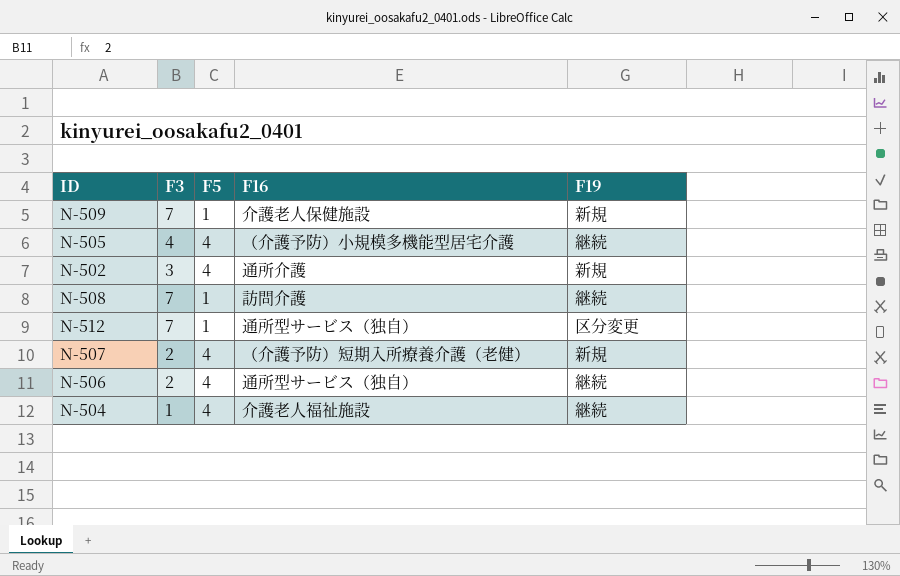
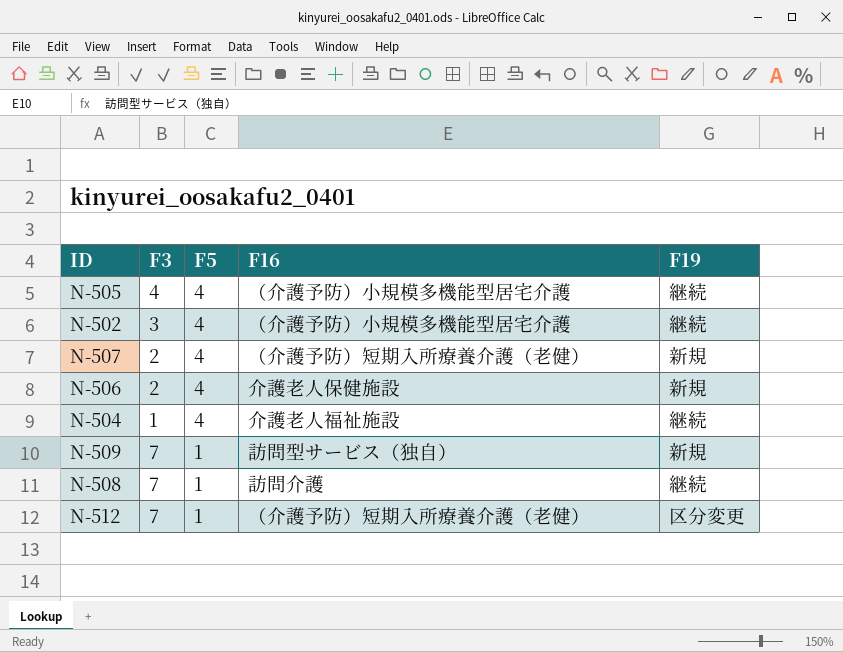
row order: none -> F5 descending
N-502 | F16: 通所介護 -> （介護予防）小規模多機能型居宅介護
N-502 | F19: 新規 -> 継続
N-506 | F16: 通所型サービス（独自） -> 介護老人保健施設
N-506 | F19: 継続 -> 新規
N-509 | F16: 介護老人保健施設 -> 訪問型サービス（独自）
N-512 | F16: 通所型サービス（独自） -> （介護予防）短期入所療養介護（老健）

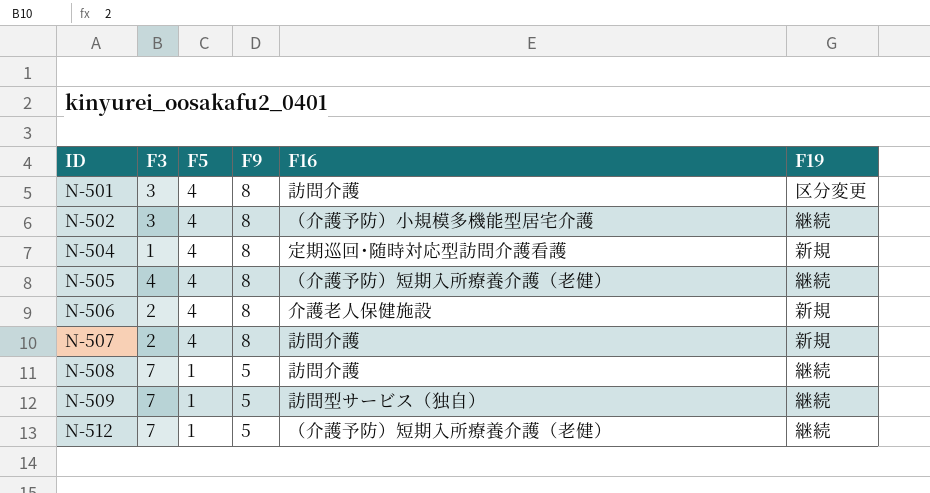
row order: F5 descending -> ID ascending
column F9 | position: none -> 4
row N-501: none -> 3 | 4 | 8 | 訪問介護 | 区分変更
N-504 | F16: 介護老人福祉施設 -> 定期巡回･随時対応型訪問介護看護
N-504 | F19: 継続 -> 新規
N-505 | F16: （介護予防）小規模多機能型居宅介護 -> （介護予防）短期入所療養介護（老健）
N-507 | F16: （介護予防）短期入所療養介護（老健） -> 訪問介護
N-509 | F19: 新規 -> 継続
N-512 | F19: 区分変更 -> 継続

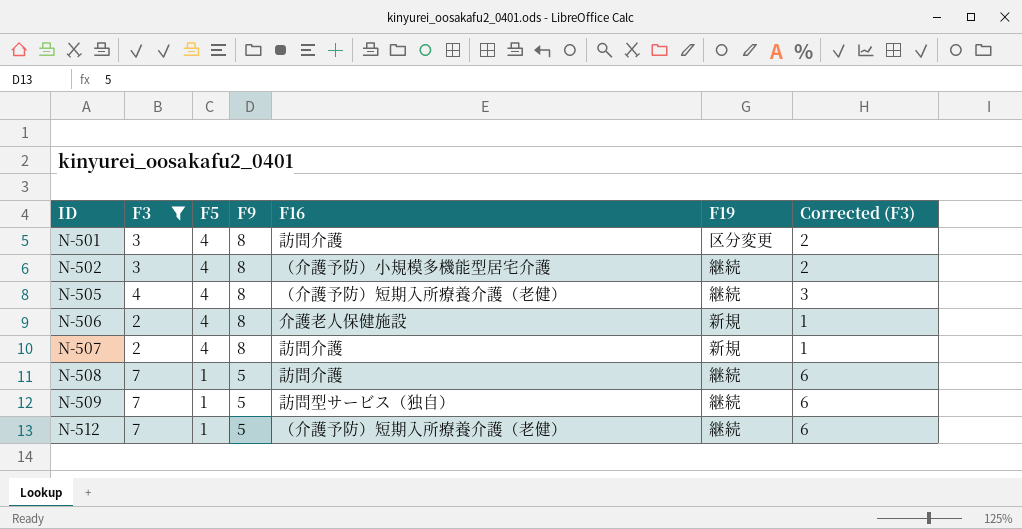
filter: none -> F3 != 1
column Corrected (F3) | formula: none -> [F3] - 1

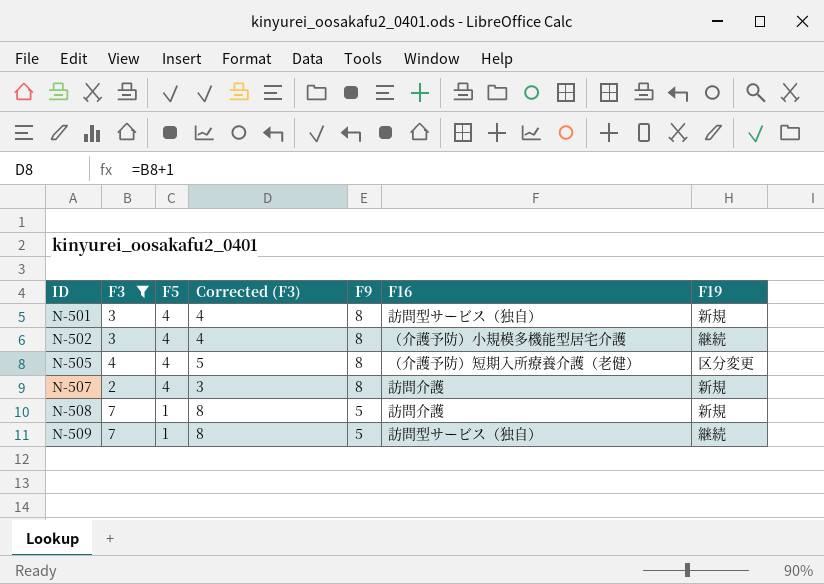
column Corrected (F3) | formula: [F3] - 1 -> [F3] + 1
column Corrected (F3) | position: 7 -> 4
row N-506: 2 | 4 | 8 | 介護老人保健施設 | 新規 | 1 -> none
row N-512: 7 | 1 | 5 | （介護予防）短期入所療養介護（老健） | 継続 | 6 -> none
N-501 | F16: 訪問介護 -> 訪問型サービス（独自）
N-501 | F19: 区分変更 -> 新規
N-505 | F19: 継続 -> 区分変更
N-508 | F19: 継続 -> 新規

